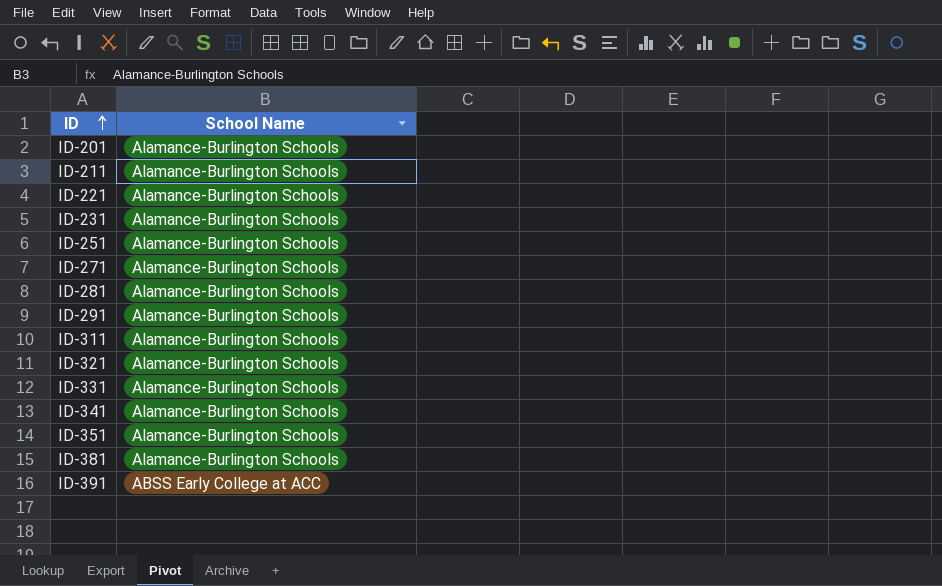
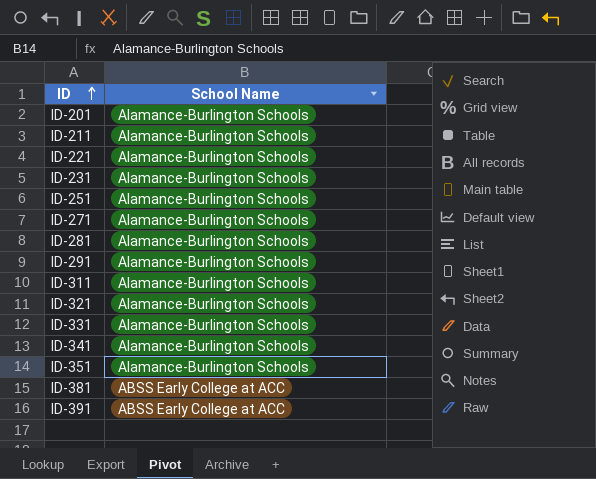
ID-381 | School Name: Alamance-Burlington Schools -> ABSS Early College at ACC

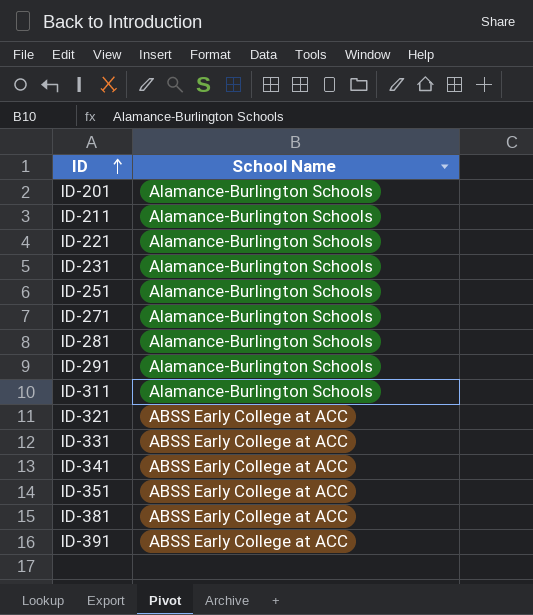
ID-321 | School Name: Alamance-Burlington Schools -> ABSS Early College at ACC
ID-331 | School Name: Alamance-Burlington Schools -> ABSS Early College at ACC
ID-341 | School Name: Alamance-Burlington Schools -> ABSS Early College at ACC
ID-351 | School Name: Alamance-Burlington Schools -> ABSS Early College at ACC

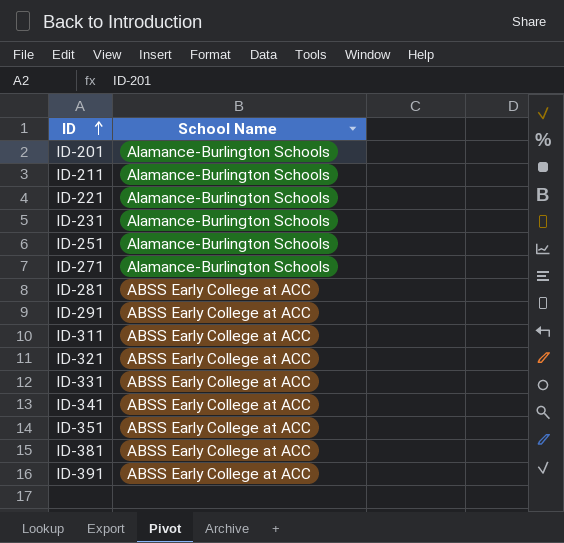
ID-281 | School Name: Alamance-Burlington Schools -> ABSS Early College at ACC
ID-291 | School Name: Alamance-Burlington Schools -> ABSS Early College at ACC
ID-311 | School Name: Alamance-Burlington Schools -> ABSS Early College at ACC

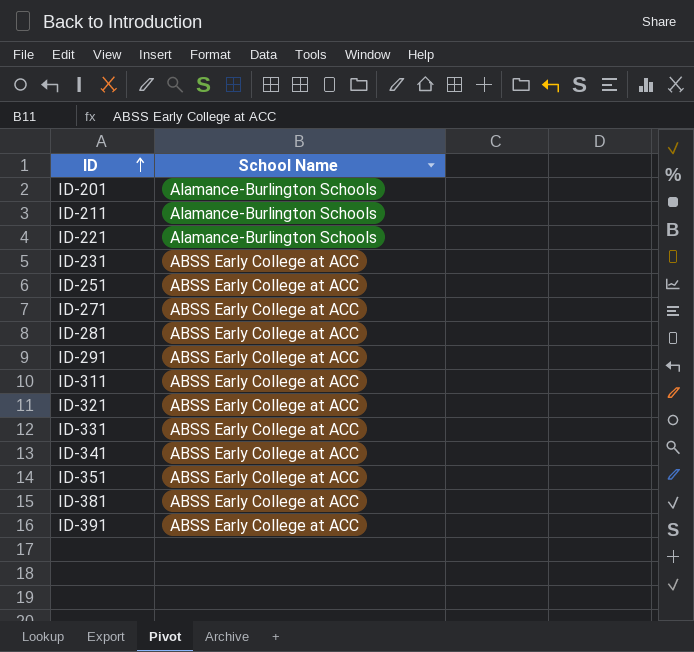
ID-231 | School Name: Alamance-Burlington Schools -> ABSS Early College at ACC
ID-251 | School Name: Alamance-Burlington Schools -> ABSS Early College at ACC
ID-271 | School Name: Alamance-Burlington Schools -> ABSS Early College at ACC

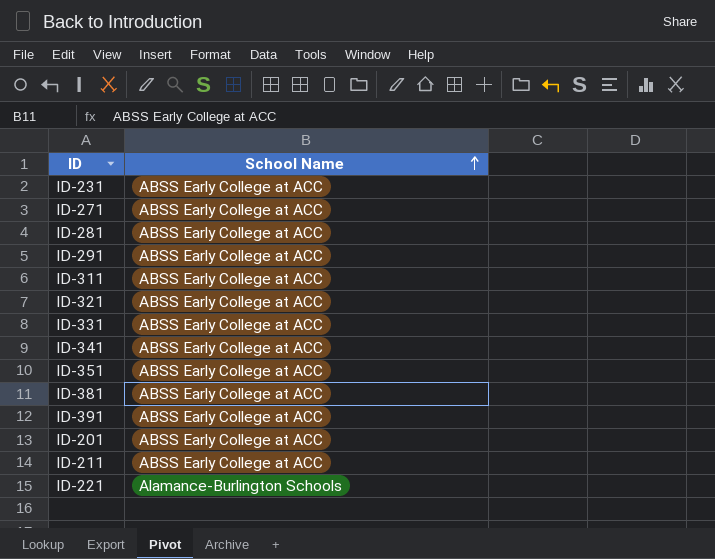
row order: ID ascending -> School Name ascending
row ID-251: ABSS Early College at ACC -> none
ID-201 | School Name: Alamance-Burlington Schools -> ABSS Early College at ACC
ID-211 | School Name: Alamance-Burlington Schools -> ABSS Early College at ACC

